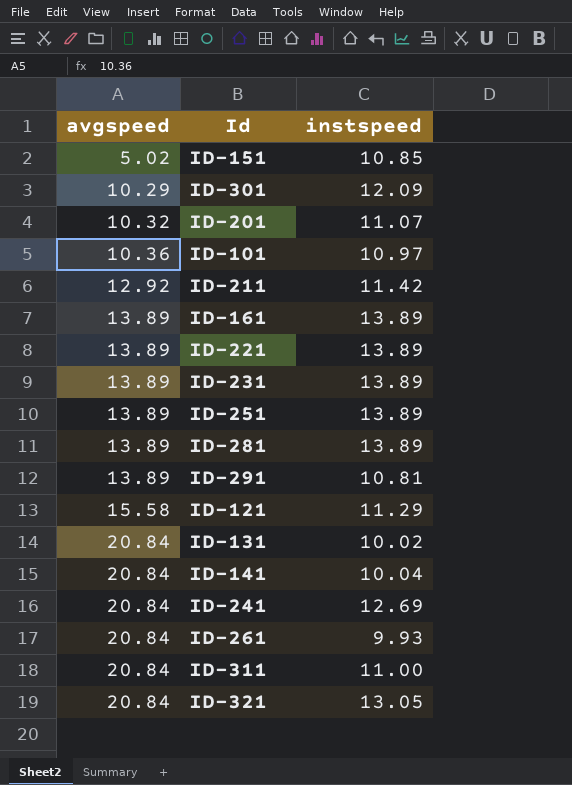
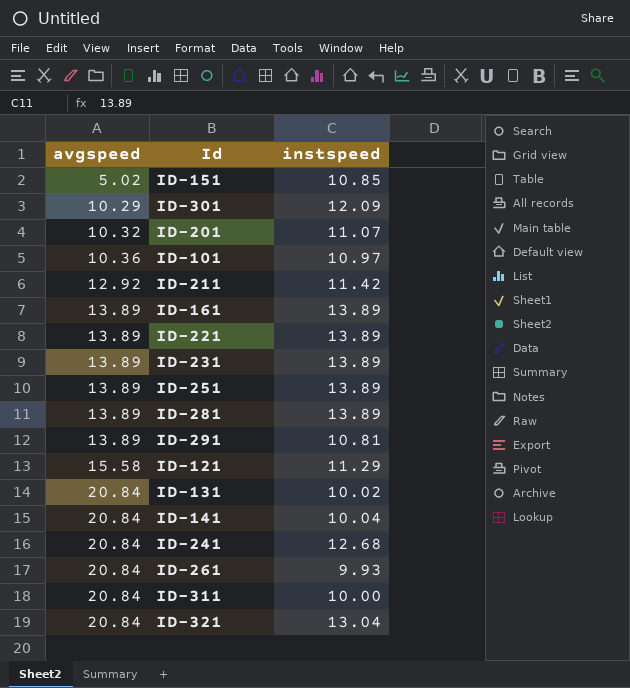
ID-241 | instspeed: 12.69 -> 12.68
ID-311 | instspeed: 11.00 -> 10.00
ID-321 | instspeed: 13.05 -> 13.04

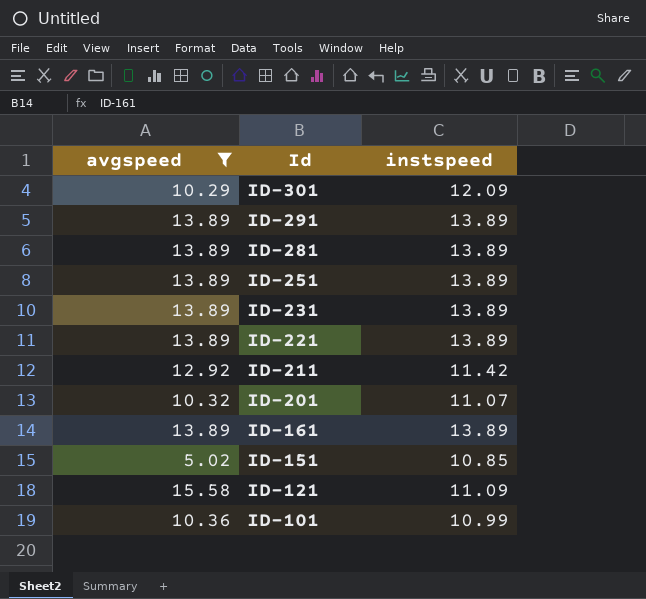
filter: none -> avgspeed != 20.84
row order: avgspeed ascending -> Id descending
ID-291 | instspeed: 10.81 -> 13.89
ID-121 | instspeed: 11.29 -> 11.09
ID-101 | instspeed: 10.97 -> 10.99

